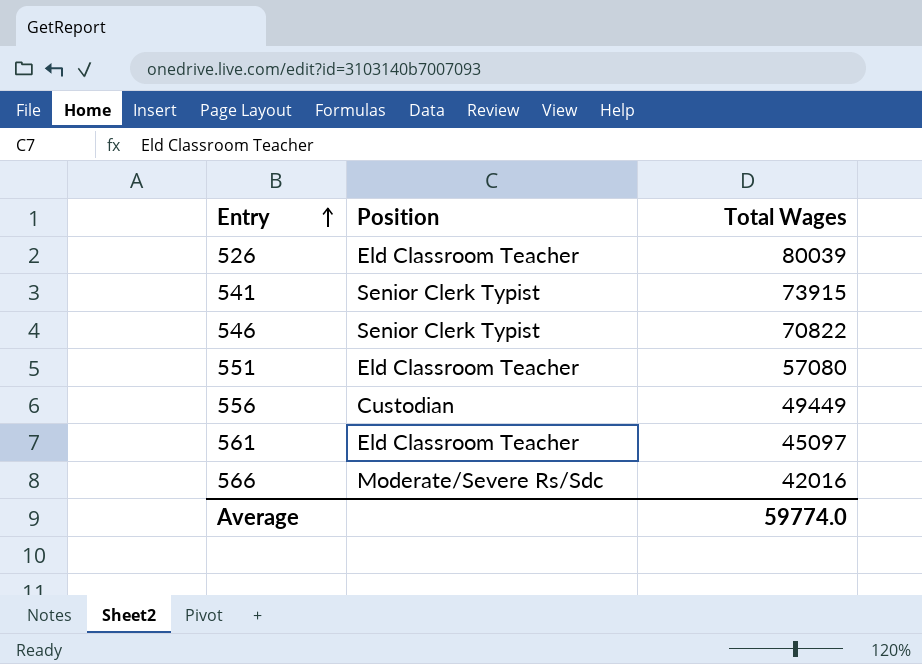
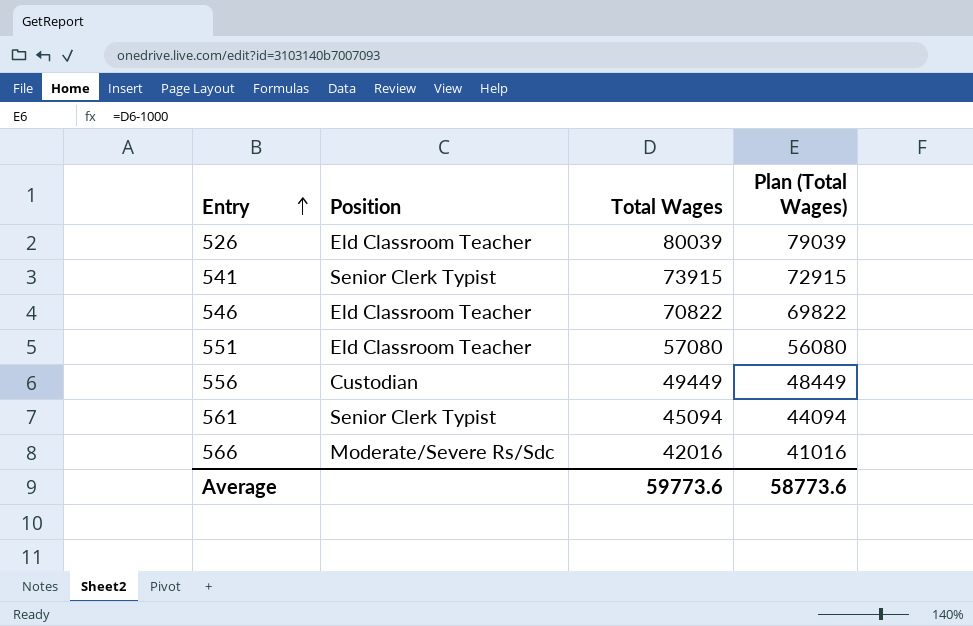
column Plan (Total Wages) | formula: none -> [Total Wages] - 1000
546 | Position: Senior Clerk Typist -> Eld Classroom Teacher
561 | Position: Eld Classroom Teacher -> Senior Clerk Typist
561 | Total Wages: 45097 -> 45094
Average | Total Wages: 59774.0 -> 59773.6

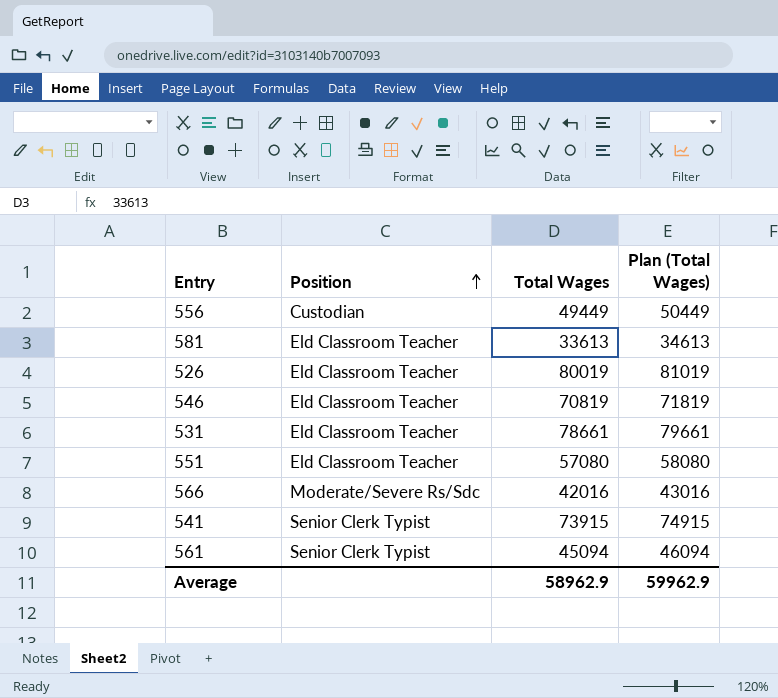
row order: Entry ascending -> Position ascending
column Plan (Total Wages) | formula: [Total Wages] - 1000 -> [Total Wages] + 1000
row 581: none -> Eld Classroom Teacher | 33613 | 34613
526 | Total Wages: 80039 -> 80019
546 | Total Wages: 70822 -> 70819
row 531: none -> Eld Classroom Teacher | 78661 | 79661
Average | Total Wages: 59773.6 -> 58962.9
Average | Plan (Total Wages): 58773.6 -> 59962.9

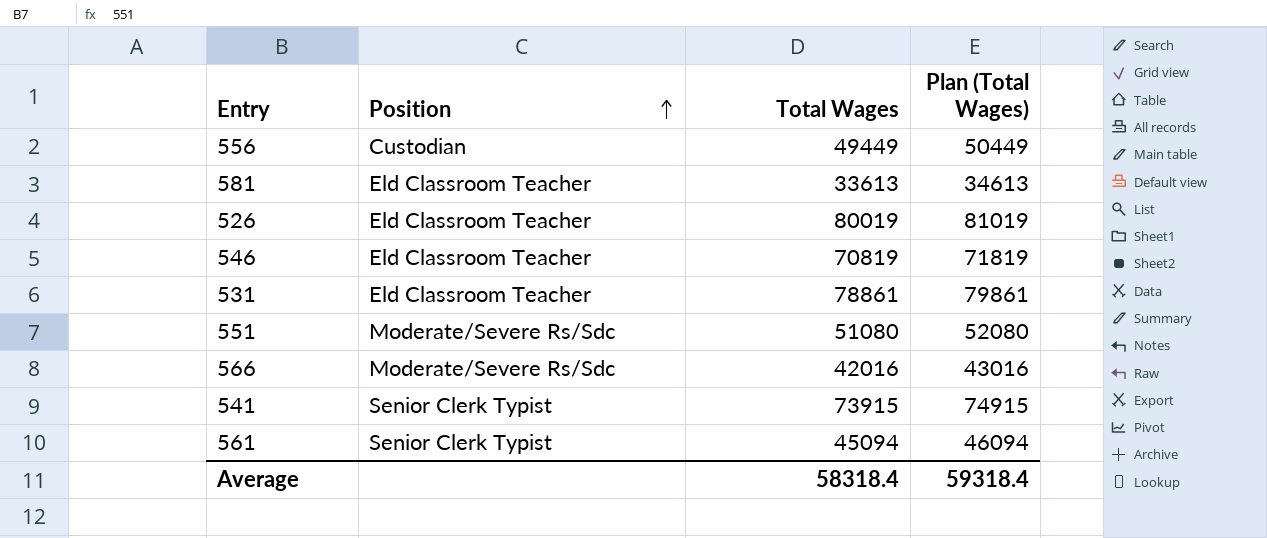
531 | Total Wages: 78661 -> 78861
531 | Plan (Total Wages): 79661 -> 79861
551 | Position: Eld Classroom Teacher -> Moderate/Severe Rs/Sdc
551 | Total Wages: 57080 -> 51080
551 | Plan (Total Wages): 58080 -> 52080
Average | Total Wages: 58962.9 -> 58318.4
Average | Plan (Total Wages): 59962.9 -> 59318.4

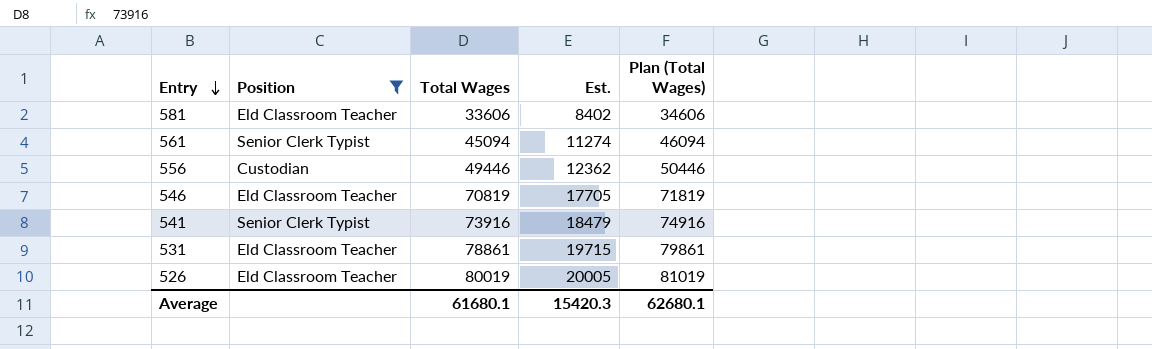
filter: none -> Position != Moderate/Severe Rs/Sdc
row order: Position ascending -> Entry descending
column Est. | formula: none -> [Total Wages] * 0.25
581 | Total Wages: 33613 -> 33606
581 | Plan (Total Wages): 34613 -> 34606
556 | Total Wages: 49449 -> 49446
556 | Plan (Total Wages): 50449 -> 50446
541 | Total Wages: 73915 -> 73916
541 | Plan (Total Wages): 74915 -> 74916
Average | Total Wages: 58318.4 -> 61680.1
Average | Plan (Total Wages): 59318.4 -> 62680.1

